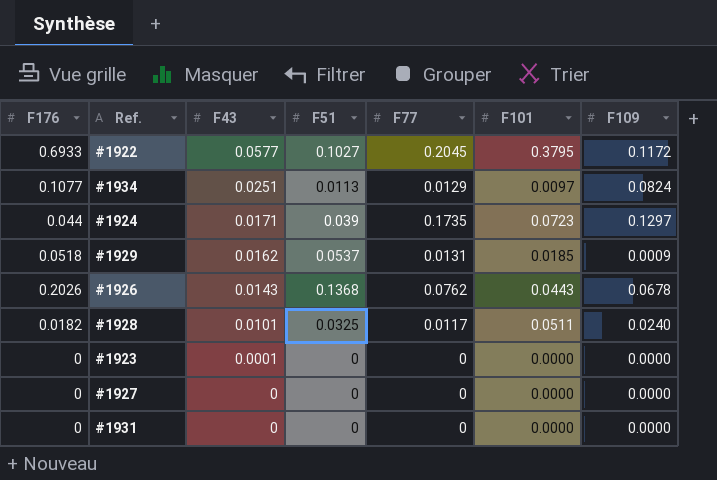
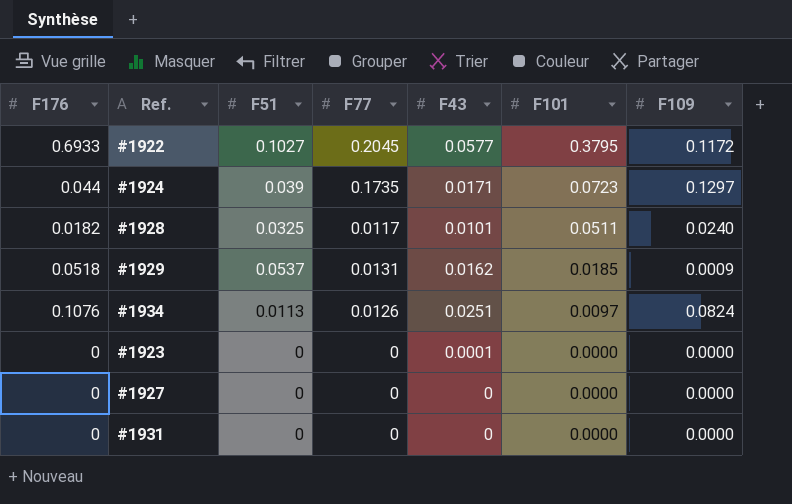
row order: F43 descending -> F101 descending
column F43 | position: 3 -> 5
row #1926: 0.2026 | 0.0143 | 0.1368 | 0.0762 | 0.0443 | 0.0678 -> none
#1934 | F176: 0.1077 -> 0.1076
#1934 | F77: 0.0129 -> 0.0126

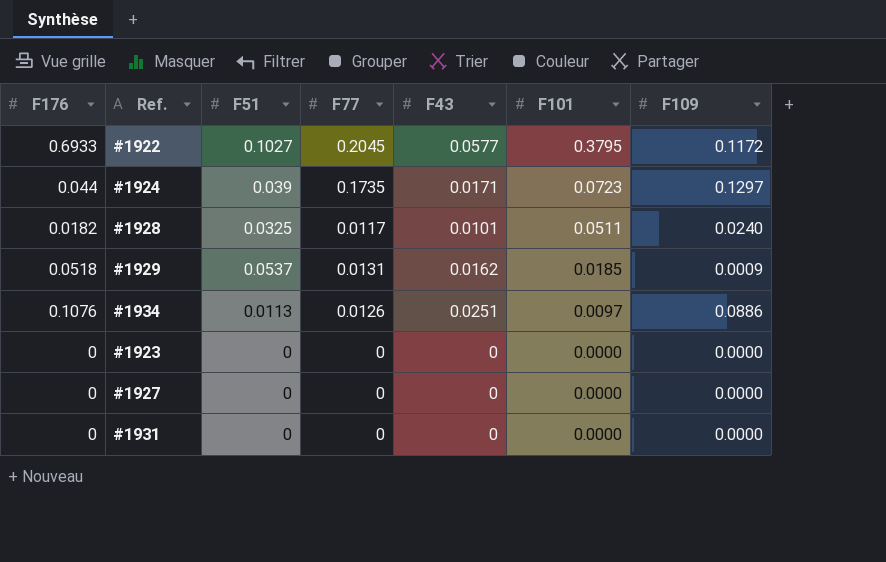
#1934 | F109: 0.0824 -> 0.0886
#1923 | F43: 0.0001 -> 0

